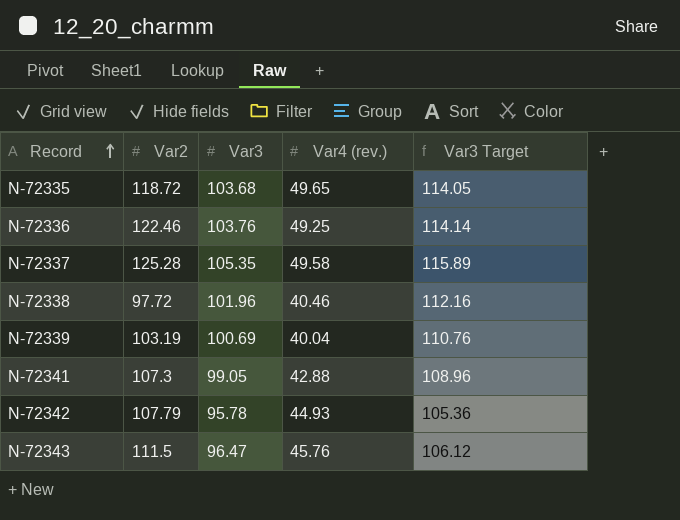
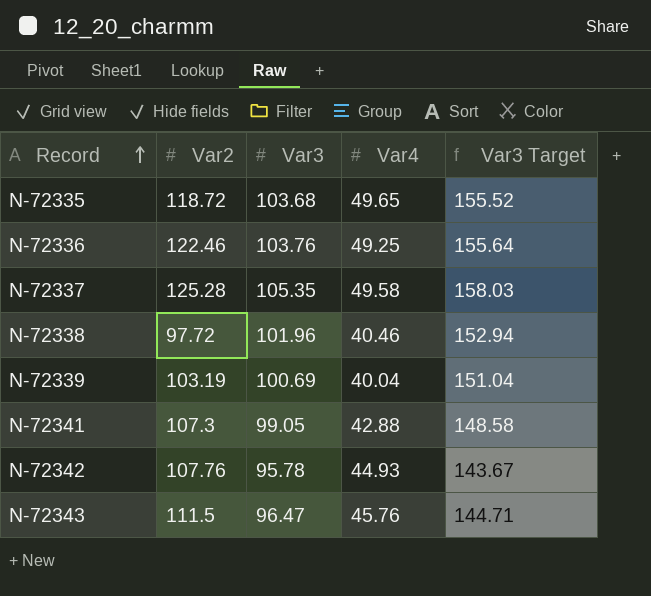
column name: Var4 (rev.) -> Var4
column Var3 Target | formula: [Var3] * 1.1 -> [Var3] * 1.5
N-72342 | Var2: 107.79 -> 107.76

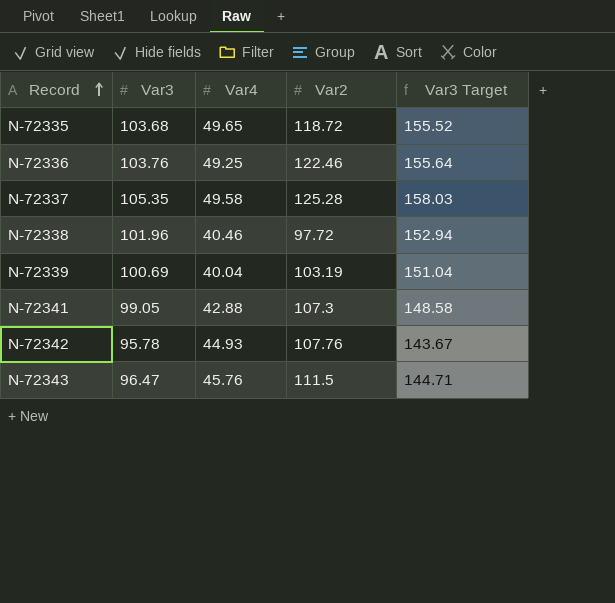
column Var2 | position: 2 -> 4

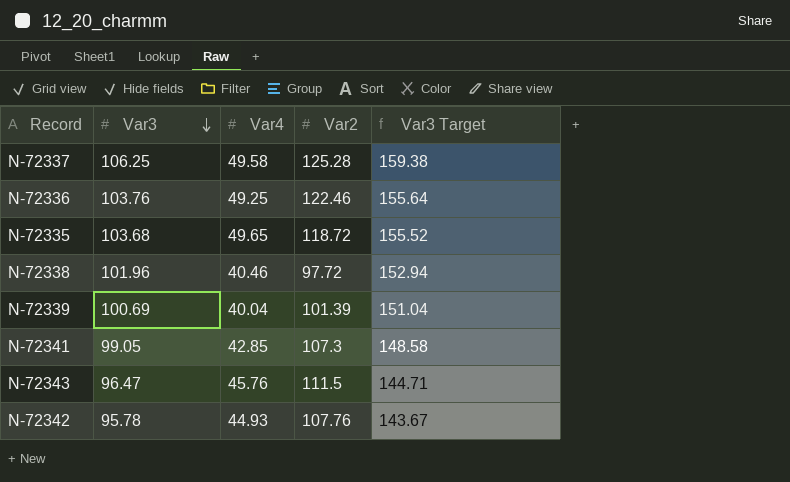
row order: Record ascending -> Var3 descending
N-72337 | Var3: 105.35 -> 106.25
N-72337 | Var3 Target: 158.03 -> 159.38
N-72339 | Var2: 103.19 -> 101.39
N-72341 | Var4: 42.88 -> 42.85

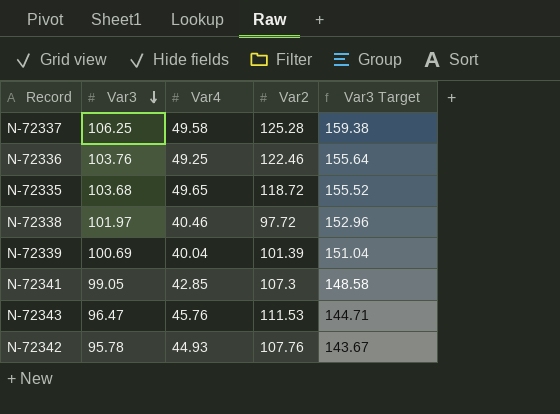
N-72338 | Var3: 101.96 -> 101.97
N-72338 | Var3 Target: 152.94 -> 152.96
N-72343 | Var2: 111.5 -> 111.53

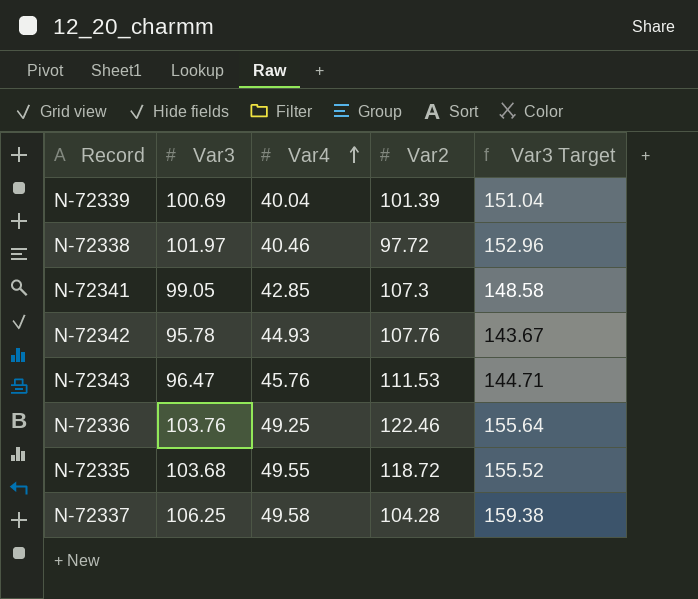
row order: Var3 descending -> Var4 ascending
N-72335 | Var4: 49.65 -> 49.55
N-72337 | Var2: 125.28 -> 104.28

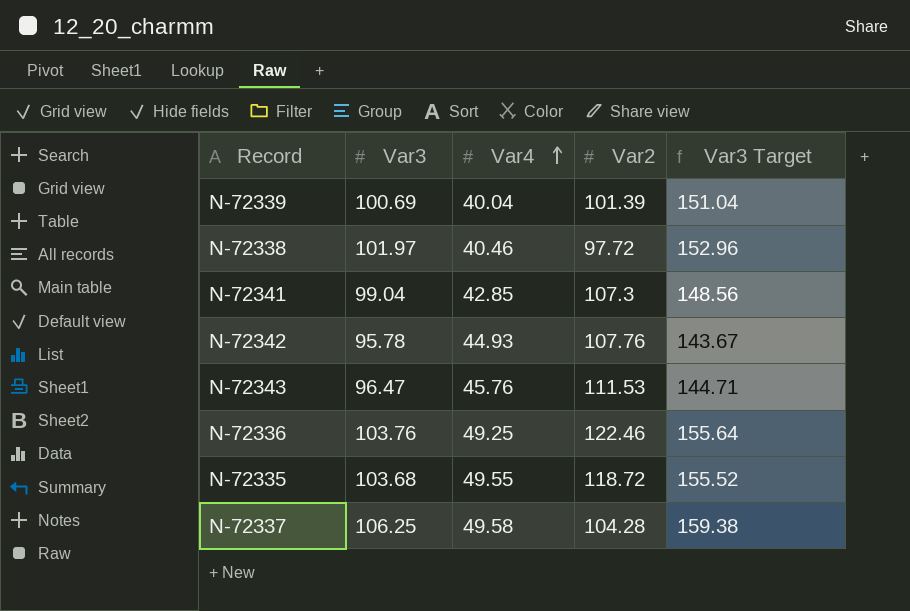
N-72341 | Var3: 99.05 -> 99.04
N-72341 | Var3 Target: 148.58 -> 148.56

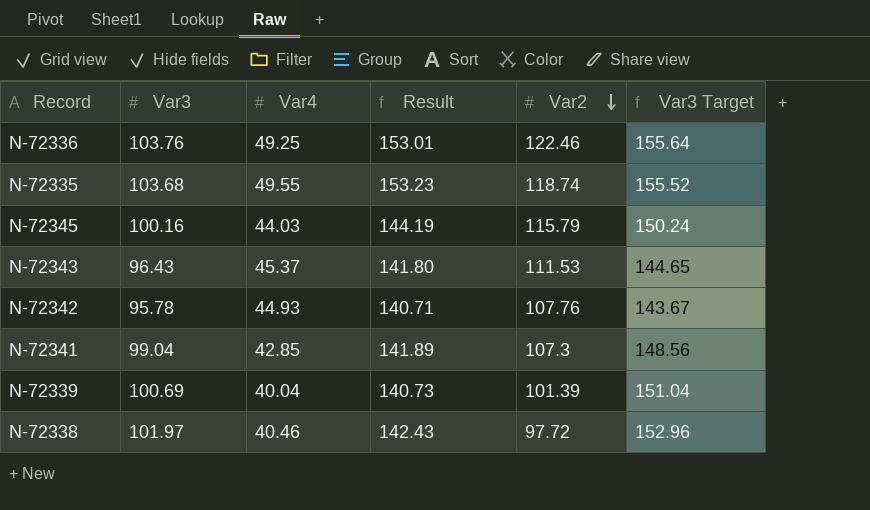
row order: Var4 ascending -> Var2 descending
column Result | formula: none -> [Var3] + [Var4]
row N-72337: 106.25 | 49.58 | 104.28 | 159.38 -> none
N-72335 | Var2: 118.72 -> 118.74
row N-72345: none -> 100.16 | 44.03 | 144.19 | 115.79 | 150.24
N-72343 | Var3: 96.47 -> 96.43
N-72343 | Var4: 45.76 -> 45.37
N-72343 | Var3 Target: 144.71 -> 144.65

